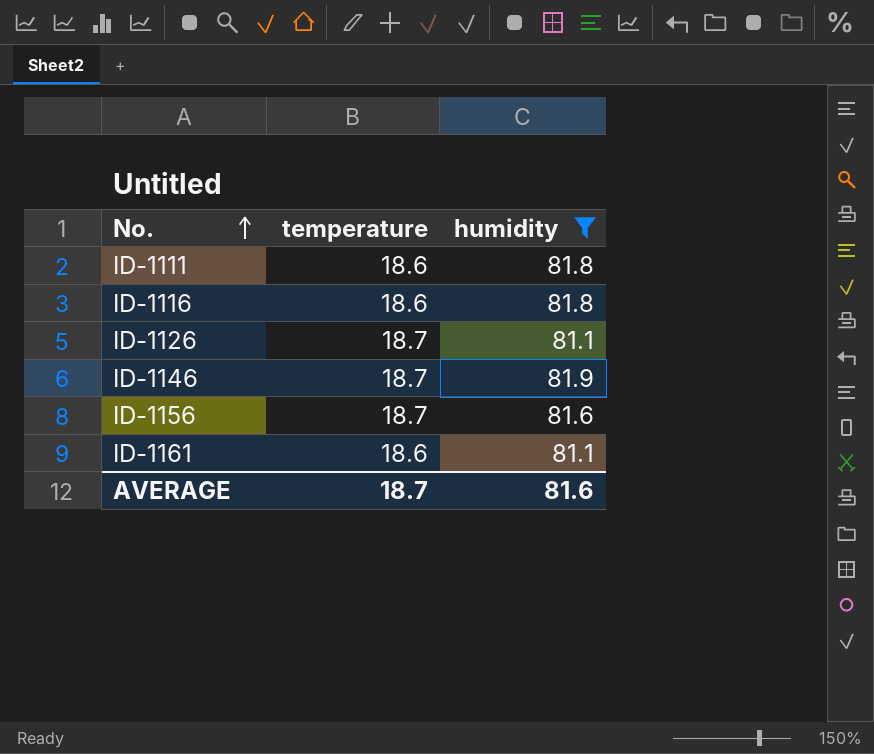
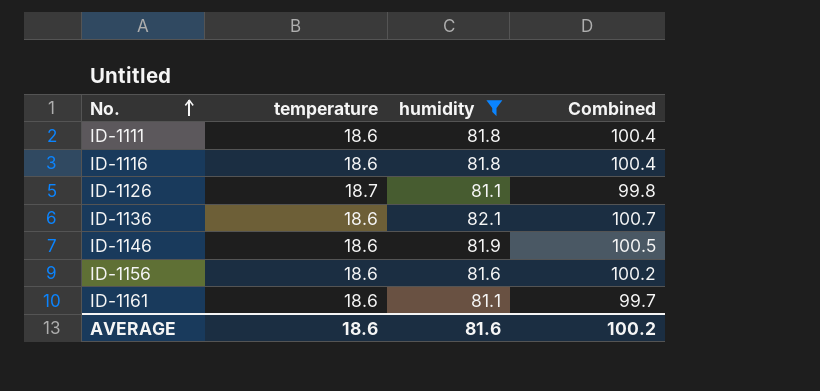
column Combined | formula: none -> [temperature] + [humidity]
row ID-1136: none -> 18.6 | 82.1 | 100.7
ID-1146 | temperature: 18.7 -> 18.6
ID-1156 | temperature: 18.7 -> 18.6
AVERAGE | temperature: 18.7 -> 18.6

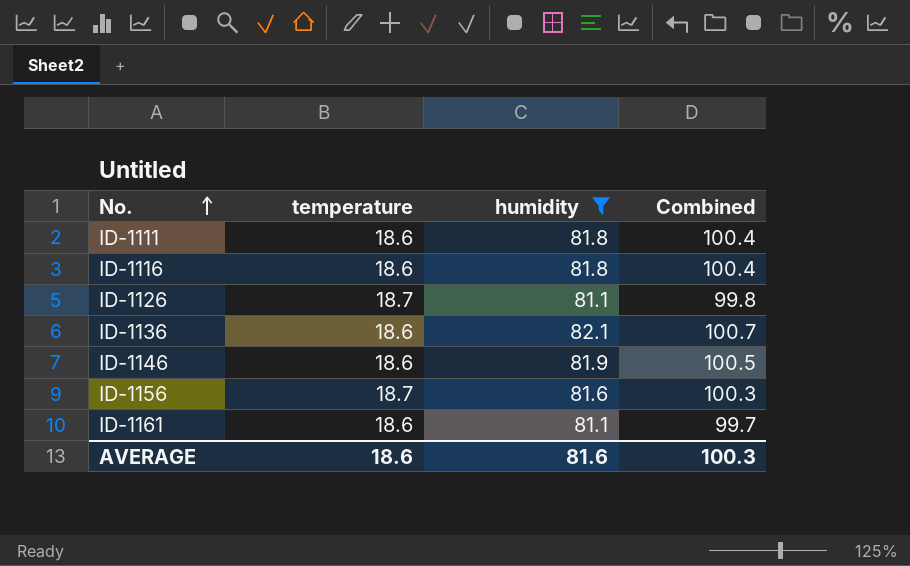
ID-1156 | temperature: 18.6 -> 18.7
ID-1156 | Combined: 100.2 -> 100.3
AVERAGE | Combined: 100.2 -> 100.3

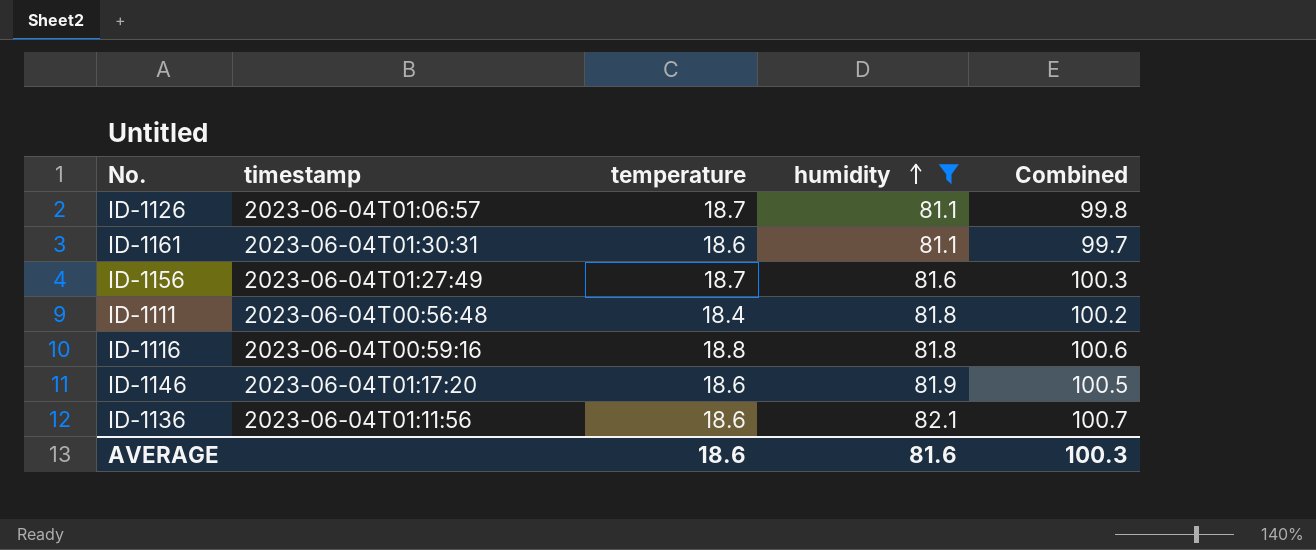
row order: No. ascending -> humidity ascending
column timestamp | position: none -> 2
ID-1111 | temperature: 18.6 -> 18.4
ID-1111 | Combined: 100.4 -> 100.2
ID-1116 | temperature: 18.6 -> 18.8
ID-1116 | Combined: 100.4 -> 100.6

